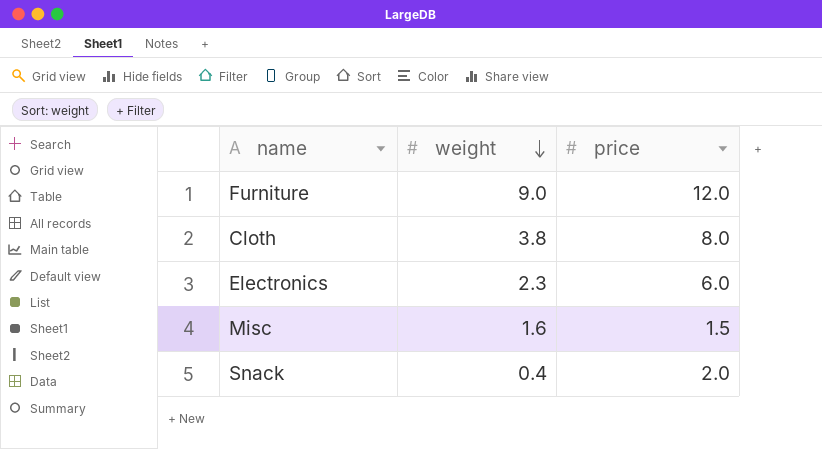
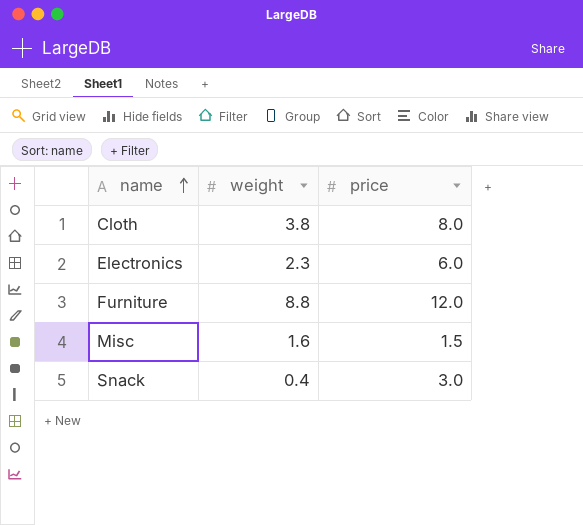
row order: weight descending -> name ascending
Furniture | weight: 9.0 -> 8.8
Snack | price: 2.0 -> 3.0

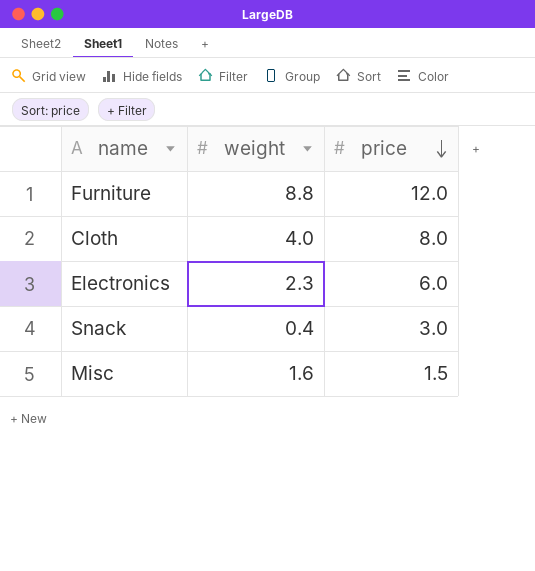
row order: name ascending -> price descending
Cloth | weight: 3.8 -> 4.0

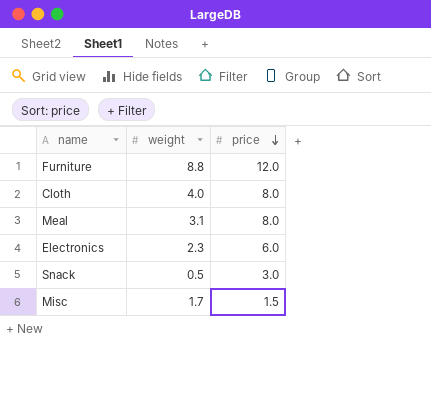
row Meal: none -> 3.1 | 8.0
Snack | weight: 0.4 -> 0.5
Misc | weight: 1.6 -> 1.7

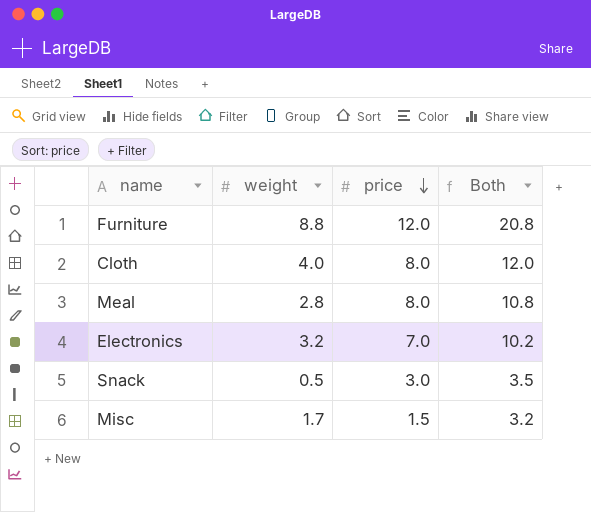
column Both | formula: none -> [weight] + [price]
Meal | weight: 3.1 -> 2.8
Electronics | weight: 2.3 -> 3.2
Electronics | price: 6.0 -> 7.0

